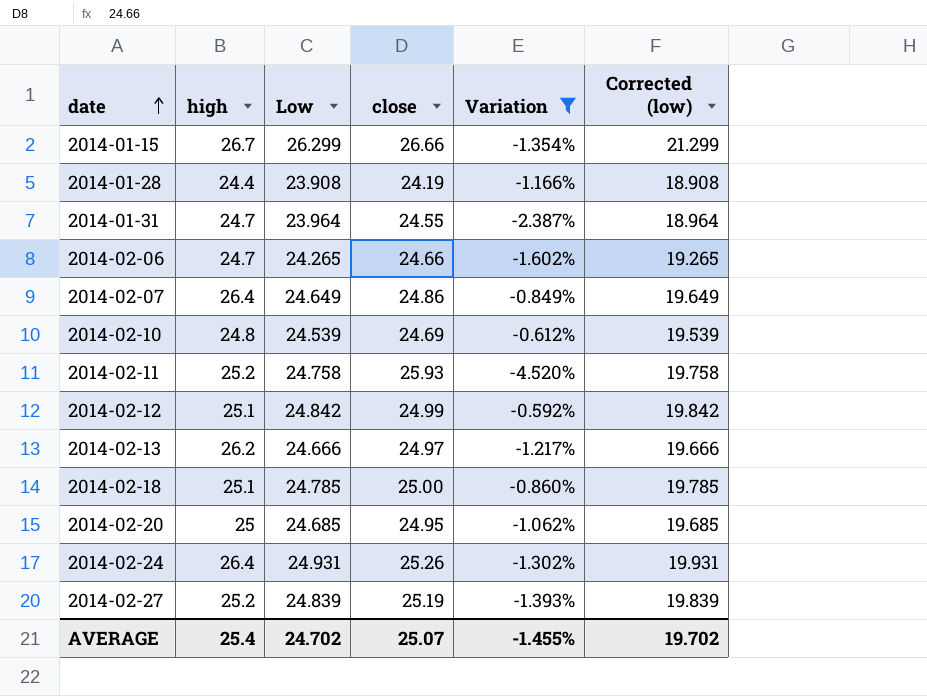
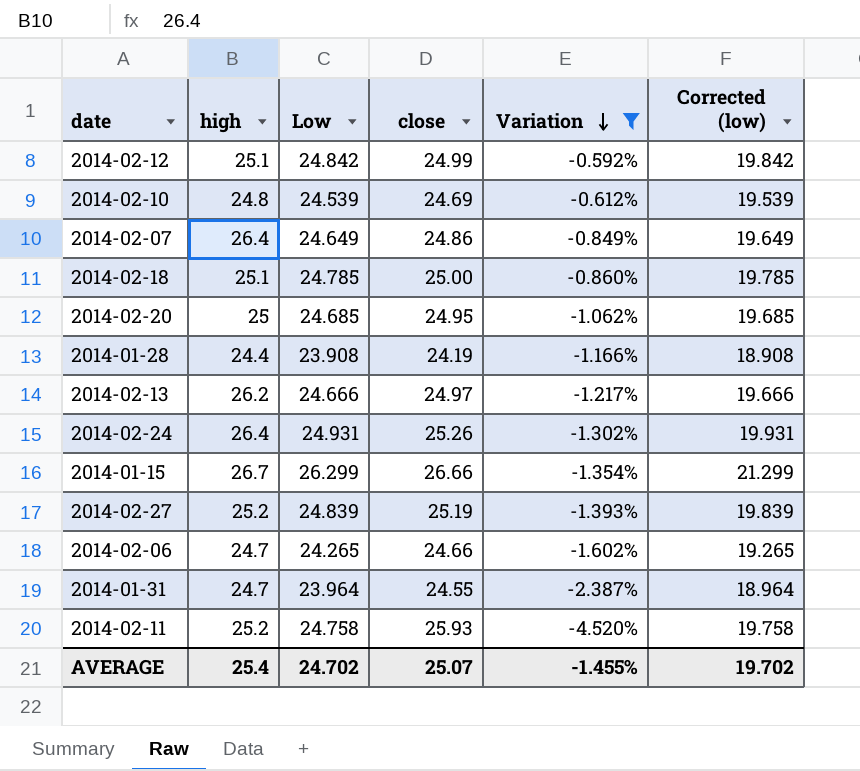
row order: date ascending -> Variation descending

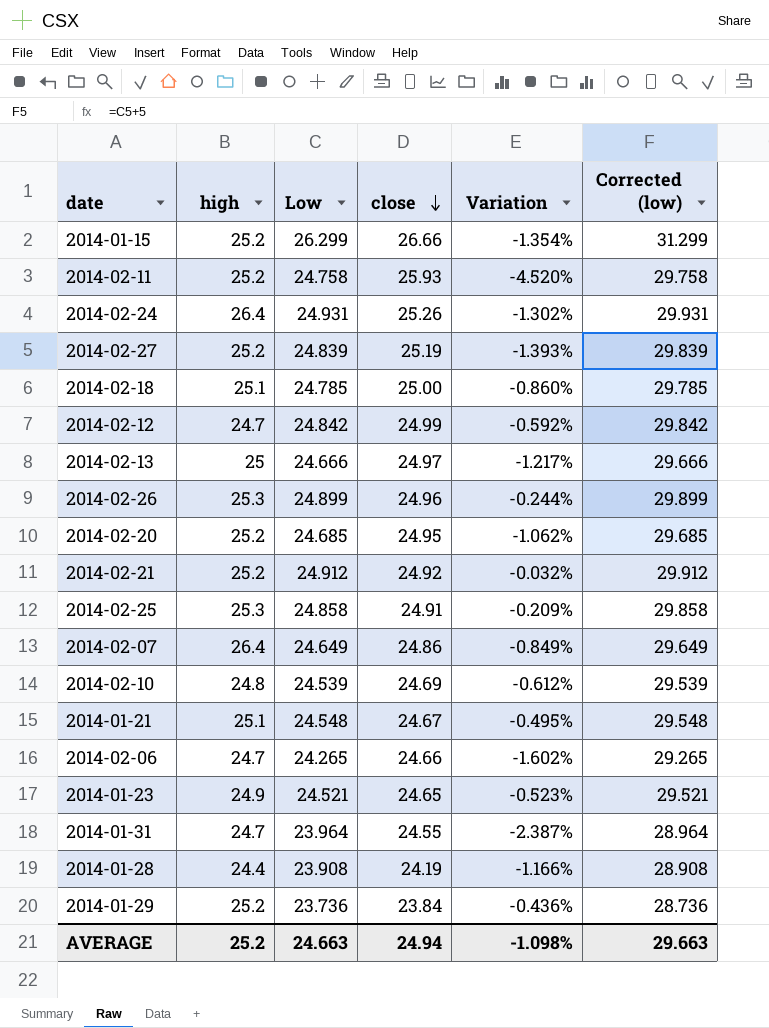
filter: Variation <= -0.592% -> none
row order: Variation descending -> close descending
column Corrected (low) | formula: [Low] - 5 -> [Low] + 5
2014-01-15 | high: 26.7 -> 25.2
2014-02-12 | high: 25.1 -> 24.7
2014-02-13 | high: 26.2 -> 25
2014-02-20 | high: 25 -> 25.2
AVERAGE | high: 25.4 -> 25.2
AVERAGE | Low: 24.702 -> 24.663
AVERAGE | close: 25.07 -> 24.94
AVERAGE | Variation: -1.455% -> -1.098%
AVERAGE | Corrected (low): 19.702 -> 29.663

